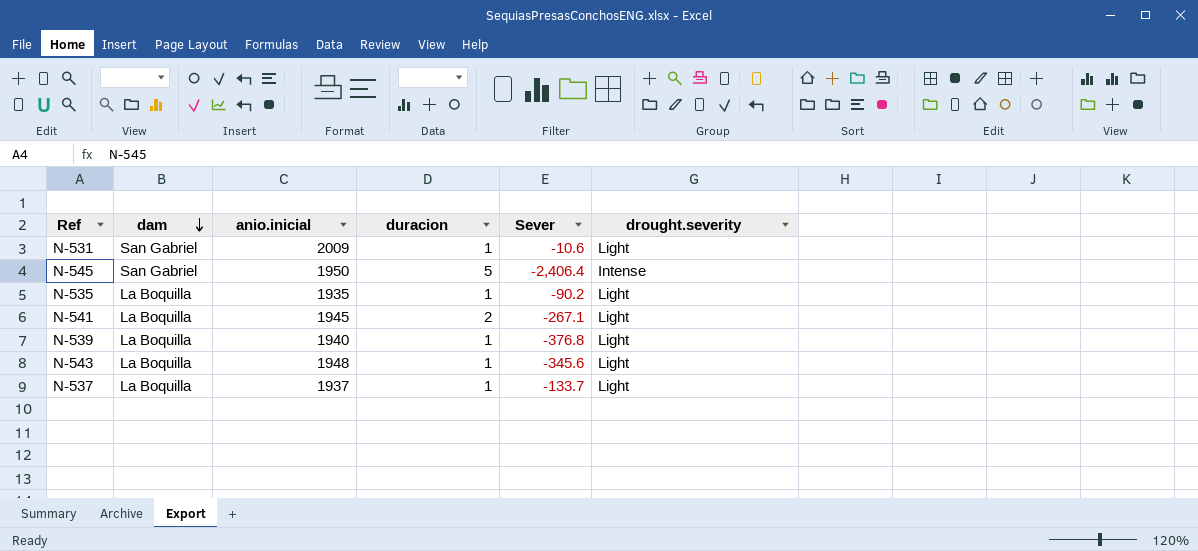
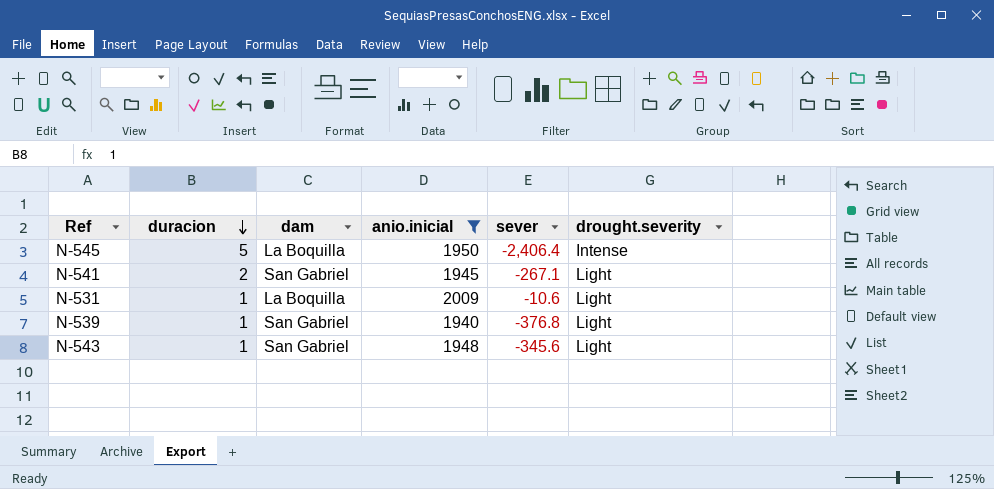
filter: none -> anio.inicial >= 1940
row order: dam descending -> duracion descending
column duracion | position: 4 -> 2
column name: Sever -> sever
N-545 | dam: San Gabriel -> La Boquilla
N-541 | dam: La Boquilla -> San Gabriel
N-531 | dam: San Gabriel -> La Boquilla
N-539 | dam: La Boquilla -> San Gabriel
N-543 | dam: La Boquilla -> San Gabriel

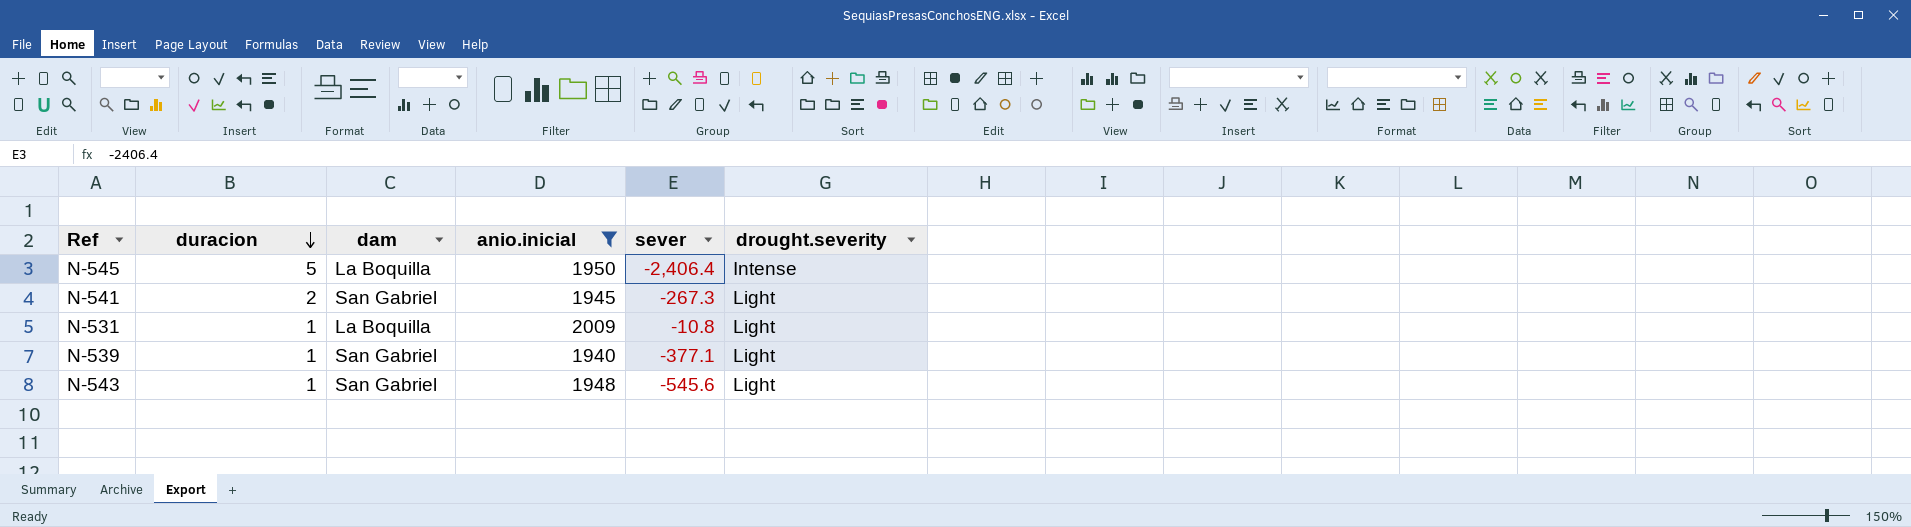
N-541 | sever: -267.1 -> -267.3
N-531 | sever: -10.6 -> -10.8
N-539 | sever: -376.8 -> -377.1
N-543 | sever: -345.6 -> -545.6

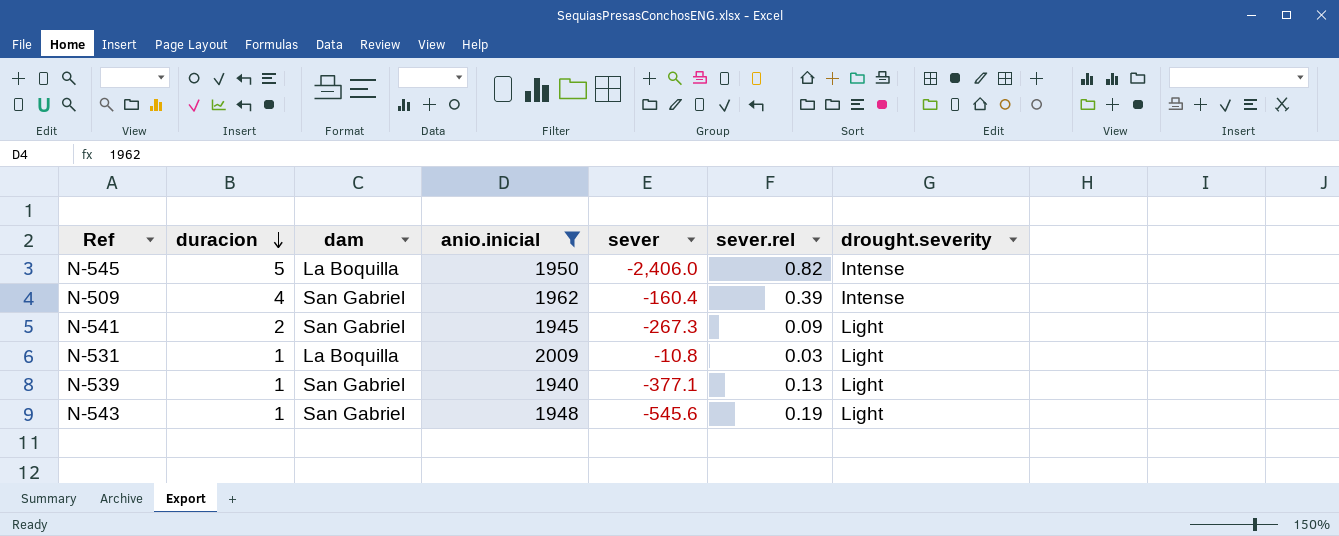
column sever.rel | position: none -> 6
N-545 | sever: -2,406.4 -> -2,406.0
row N-509: none -> 4 | San Gabriel | 1962 | -160.4 | 0.39 | Intense

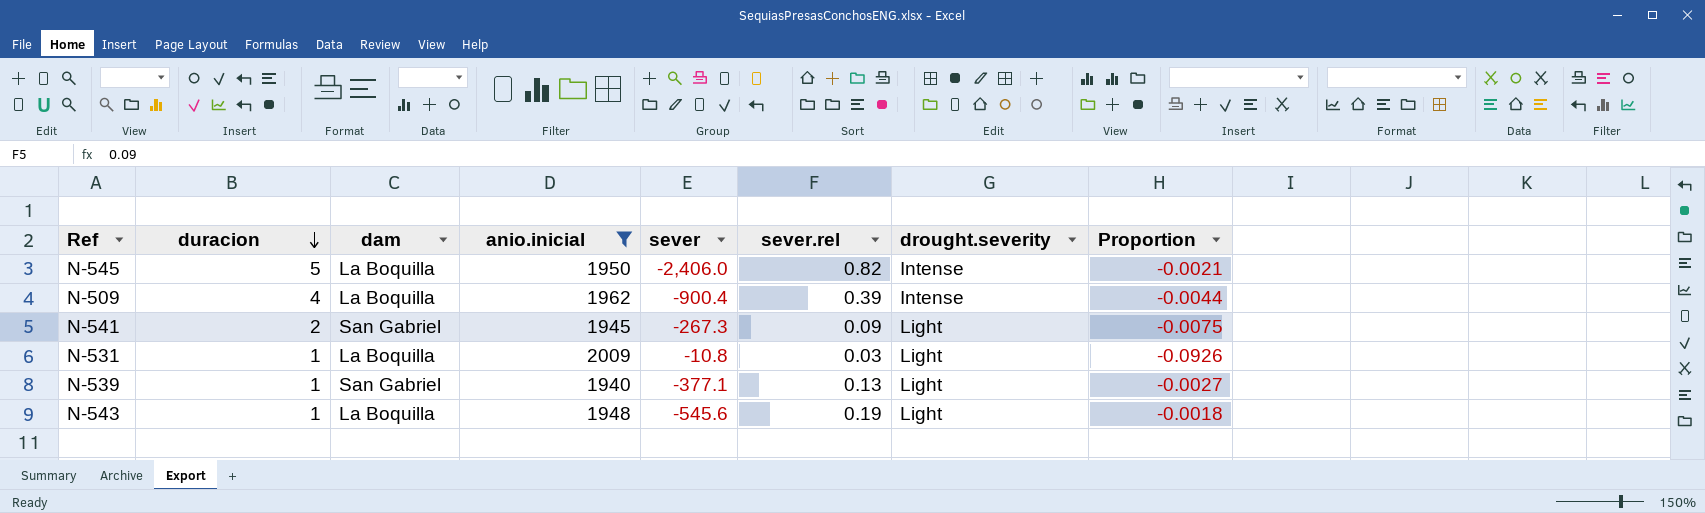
column Proportion | formula: none -> [duracion] / [sever]
N-509 | dam: San Gabriel -> La Boquilla
N-509 | sever: -160.4 -> -900.4
N-543 | dam: San Gabriel -> La Boquilla

